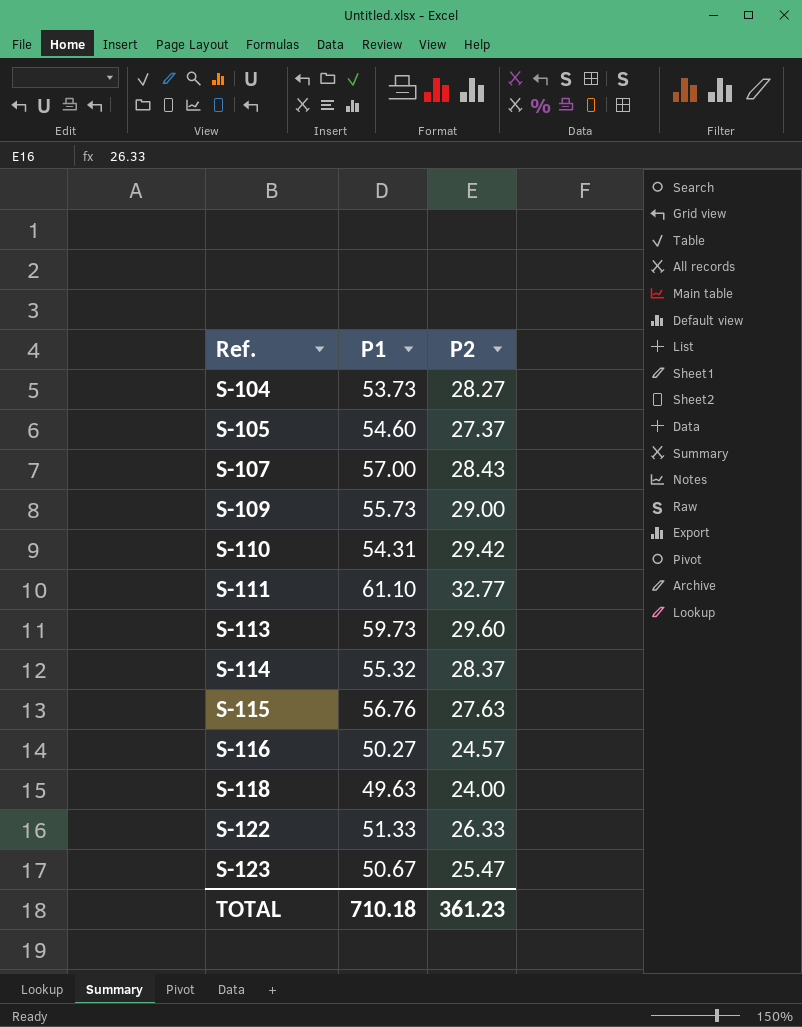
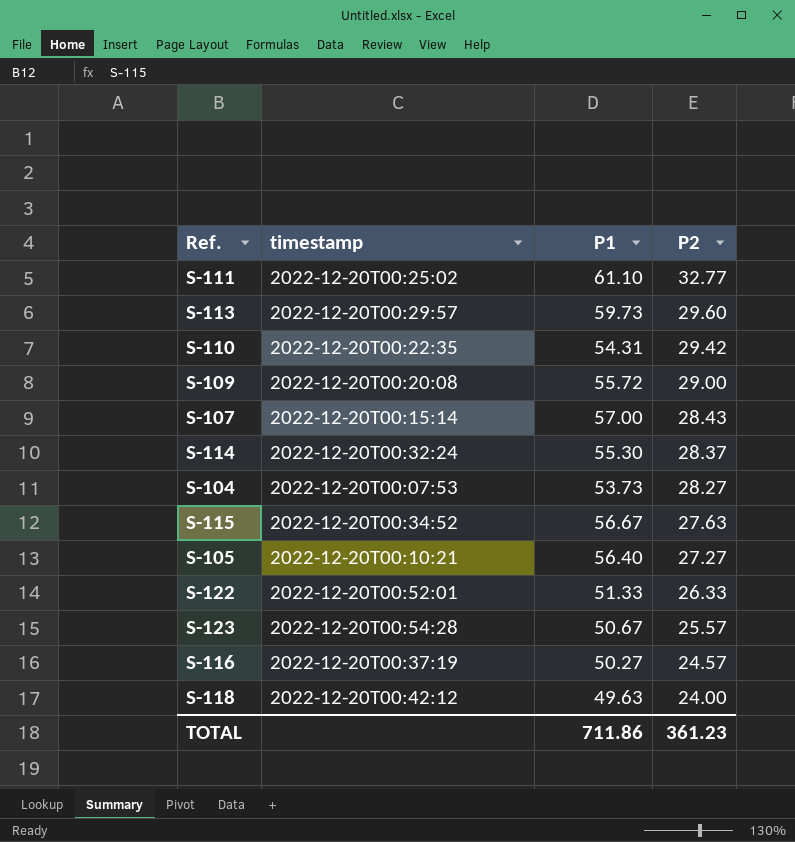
row order: Ref. ascending -> P2 descending
column timestamp | position: none -> 2
S-109 | P1: 55.73 -> 55.72
S-114 | P1: 55.32 -> 55.30
S-115 | P1: 56.76 -> 56.67
S-105 | P1: 54.60 -> 56.40
S-105 | P2: 27.37 -> 27.27
S-123 | P2: 25.47 -> 25.57
TOTAL | P1: 710.18 -> 711.86

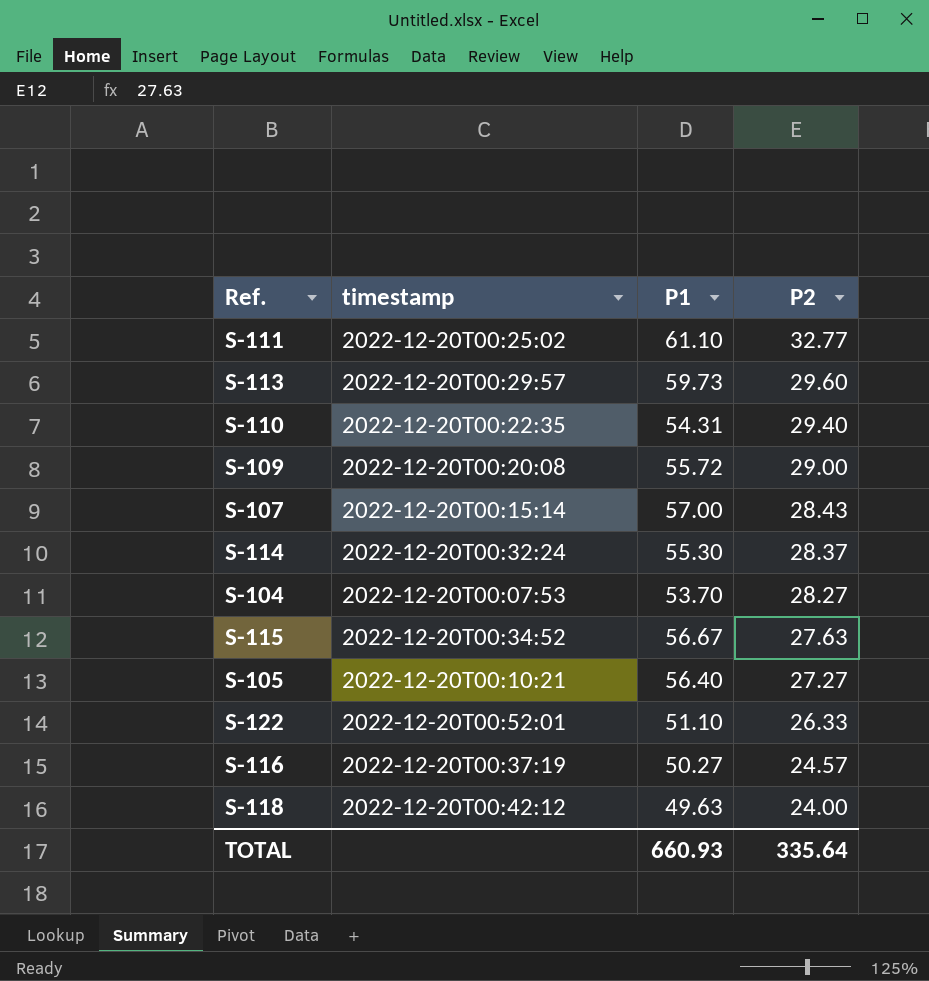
row S-123: 2022-12-20T00:54:28 | 50.67 | 25.57 -> none
S-110 | P2: 29.42 -> 29.40
S-104 | P1: 53.73 -> 53.70
S-122 | P1: 51.33 -> 51.10
TOTAL | P1: 711.86 -> 660.93
TOTAL | P2: 361.23 -> 335.64

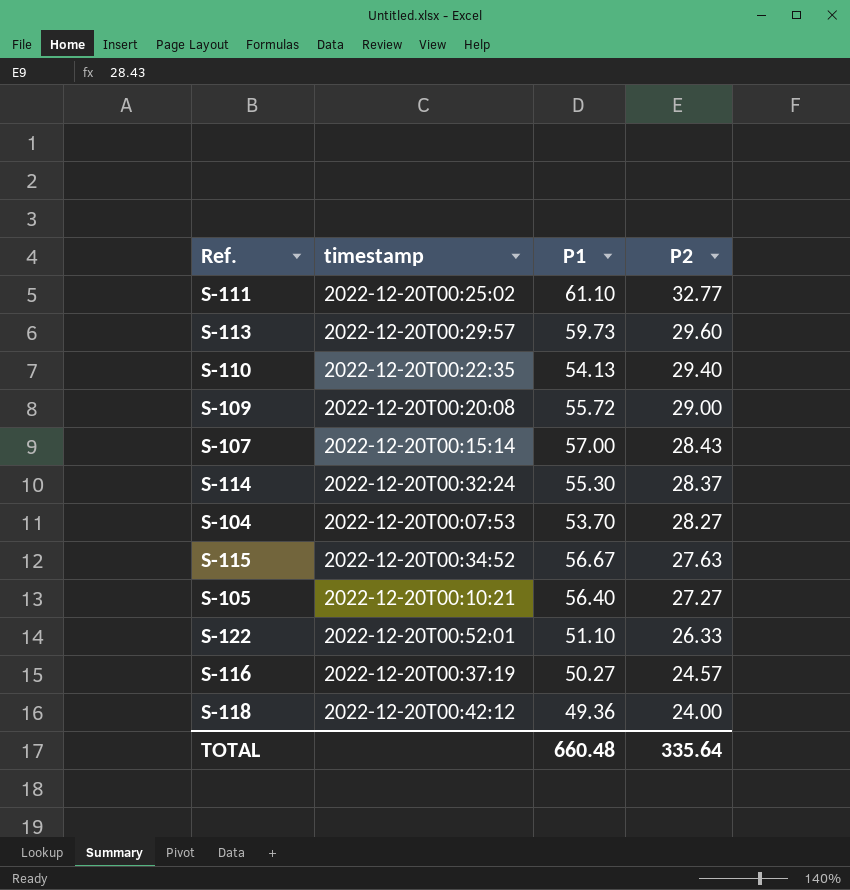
S-110 | P1: 54.31 -> 54.13
S-118 | P1: 49.63 -> 49.36
TOTAL | P1: 660.93 -> 660.48

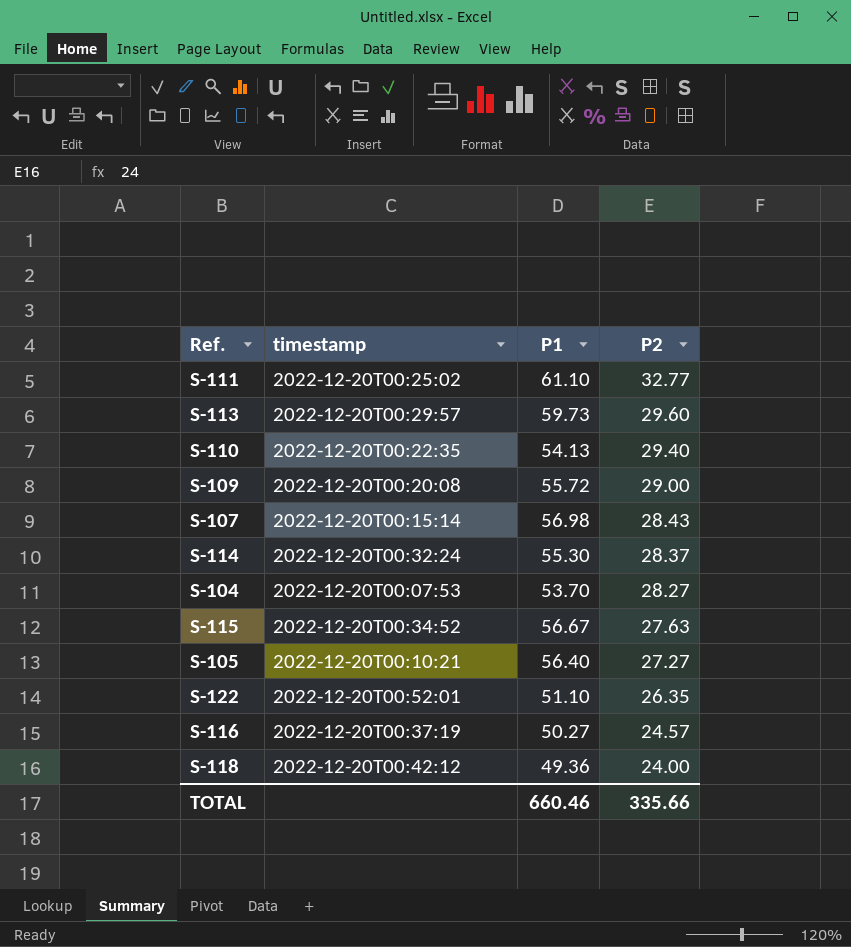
S-107 | P1: 57.00 -> 56.98
S-122 | P2: 26.33 -> 26.35
TOTAL | P1: 660.48 -> 660.46
TOTAL | P2: 335.64 -> 335.66

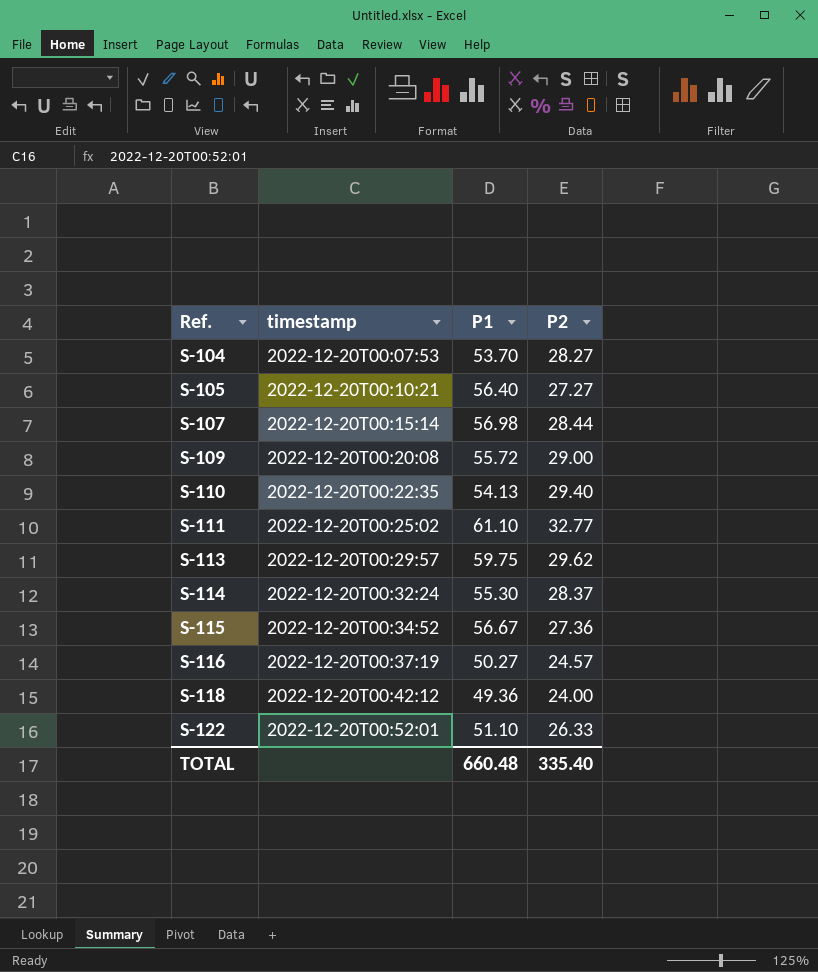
row order: P2 descending -> Ref. ascending
S-107 | P2: 28.43 -> 28.44
S-113 | P1: 59.73 -> 59.75
S-113 | P2: 29.60 -> 29.62
S-115 | P2: 27.63 -> 27.36
S-122 | P2: 26.35 -> 26.33
TOTAL | P1: 660.46 -> 660.48
TOTAL | P2: 335.66 -> 335.40

